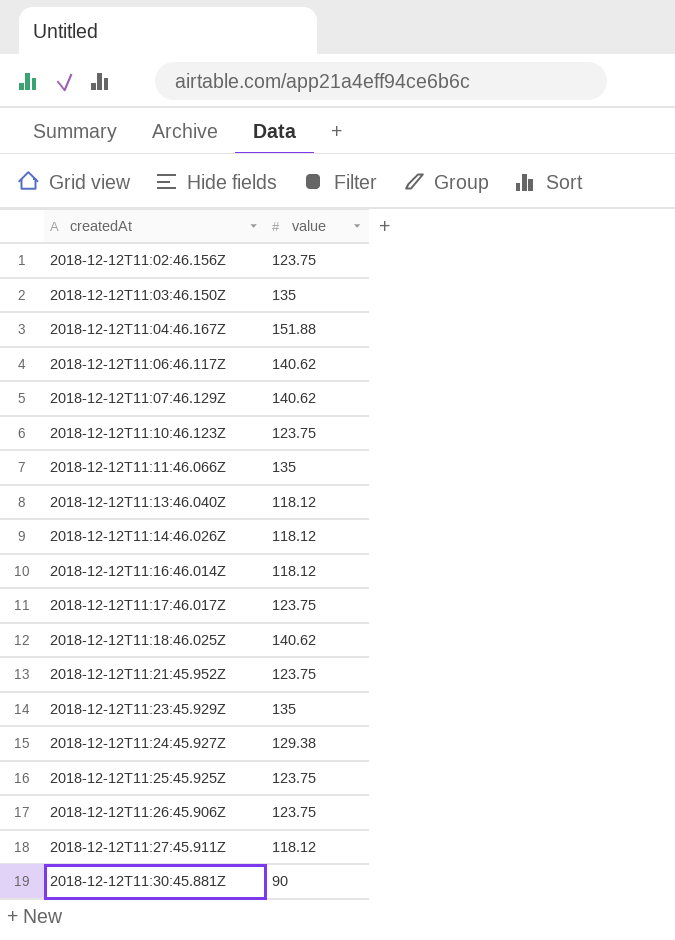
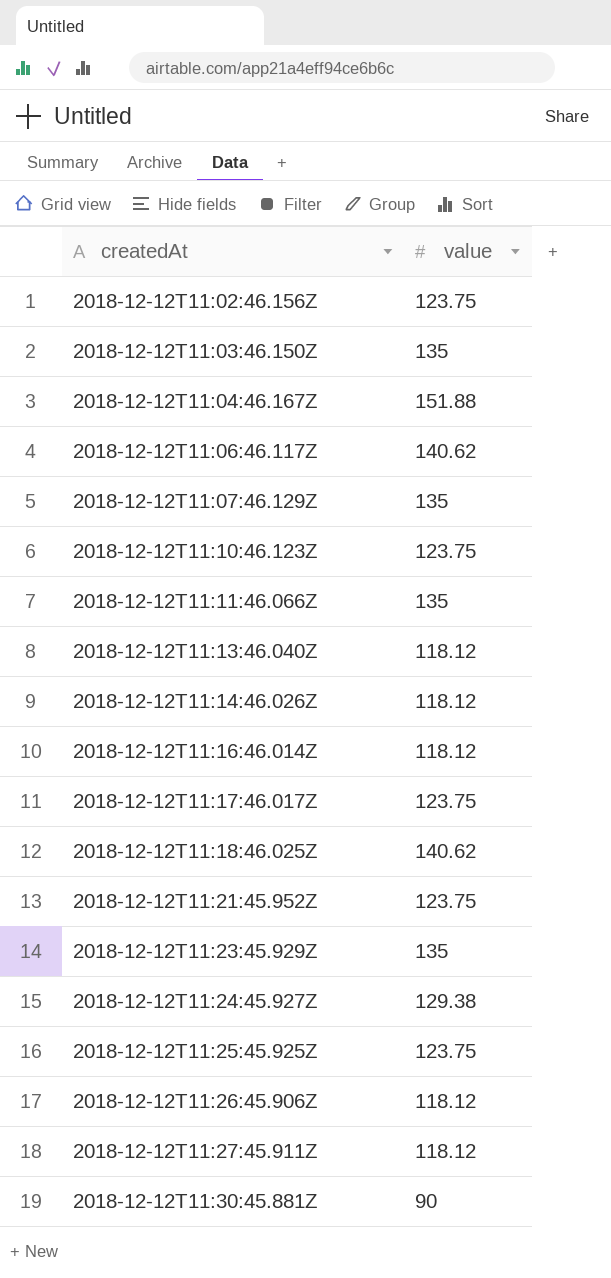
2018-12-12T11:07:46.129Z | value: 140.62 -> 135
2018-12-12T11:26:45.906Z | value: 123.75 -> 118.12

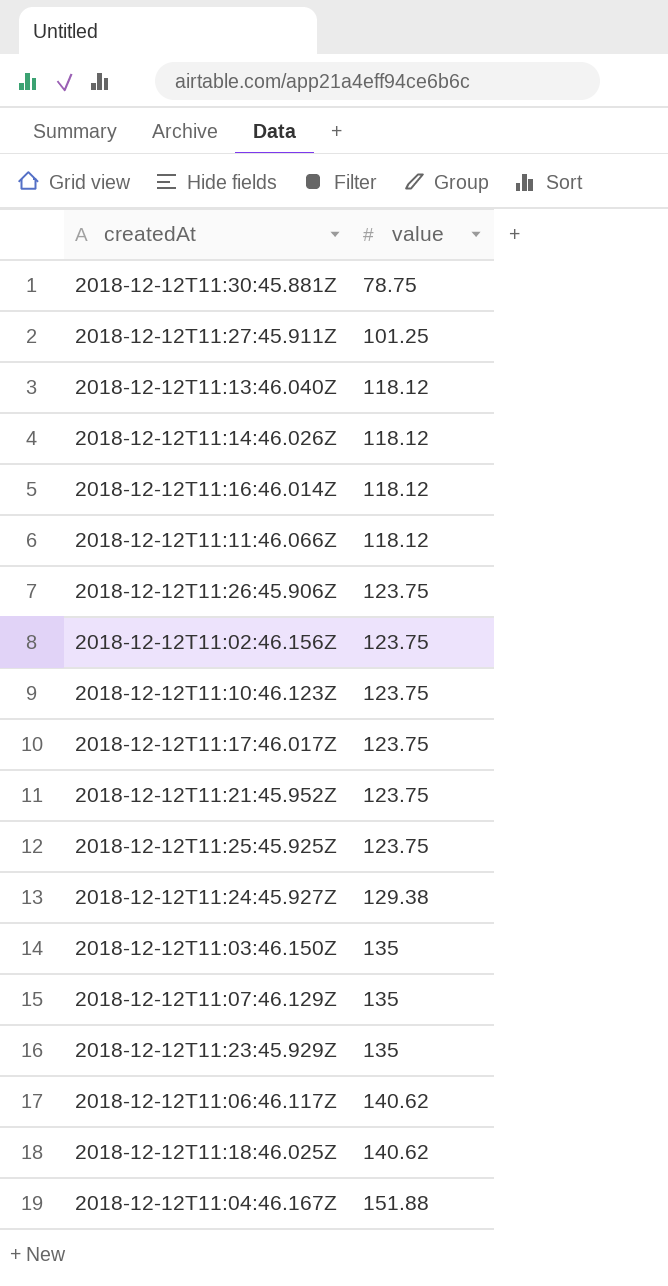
row order: createdAt ascending -> value ascending
2018-12-12T11:30:45.881Z | value: 90 -> 78.75
2018-12-12T11:27:45.911Z | value: 118.12 -> 101.25
2018-12-12T11:11:46.066Z | value: 135 -> 118.12
2018-12-12T11:26:45.906Z | value: 118.12 -> 123.75

